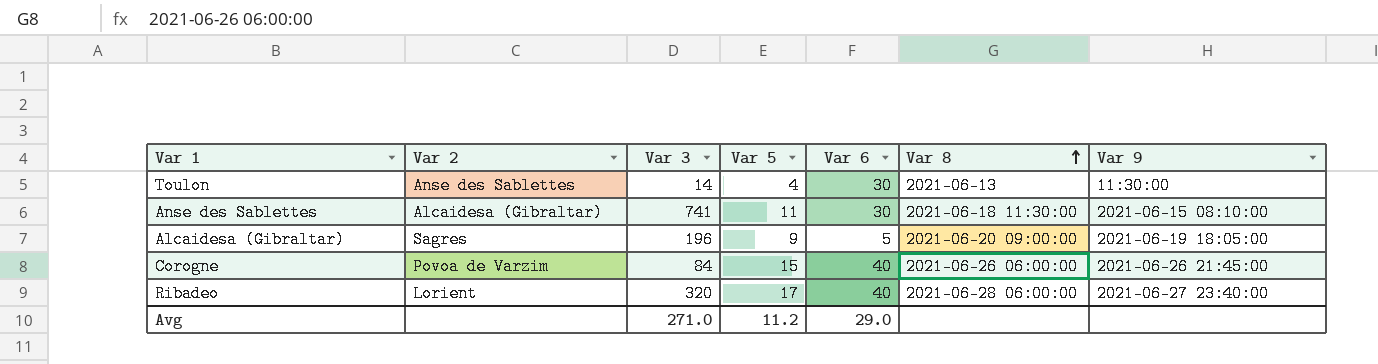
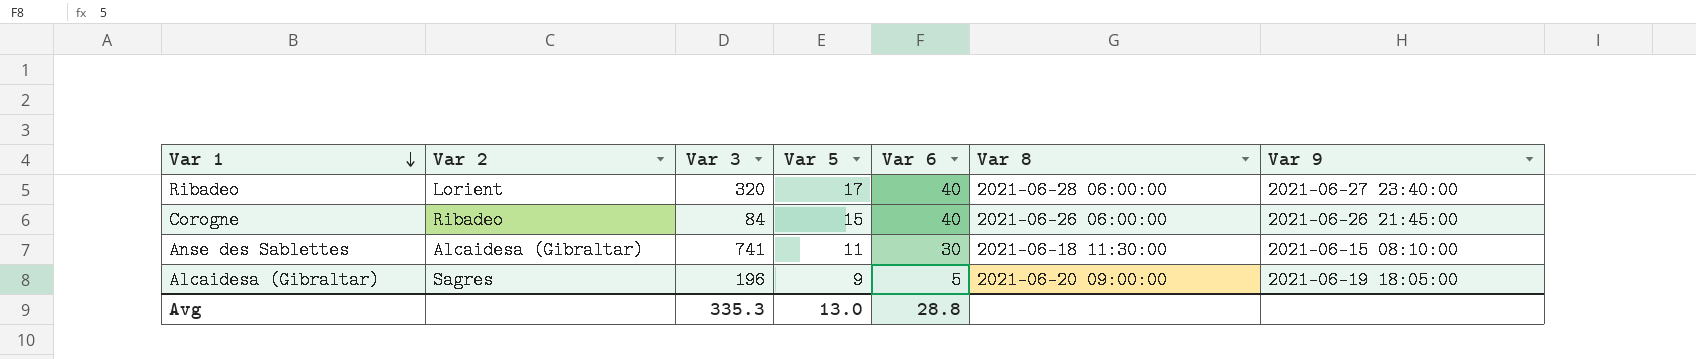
row order: Var 8 ascending -> Var 1 descending
row Toulon: Anse des Sablettes | 14 | 4 | 30 | 2021-06-13 | 11:30:00 -> none
Corogne | Var 2: Povoa de Varzim -> Ribadeo
Avg | Var 3: 271.0 -> 335.3
Avg | Var 5: 11.2 -> 13.0
Avg | Var 6: 29.0 -> 28.8

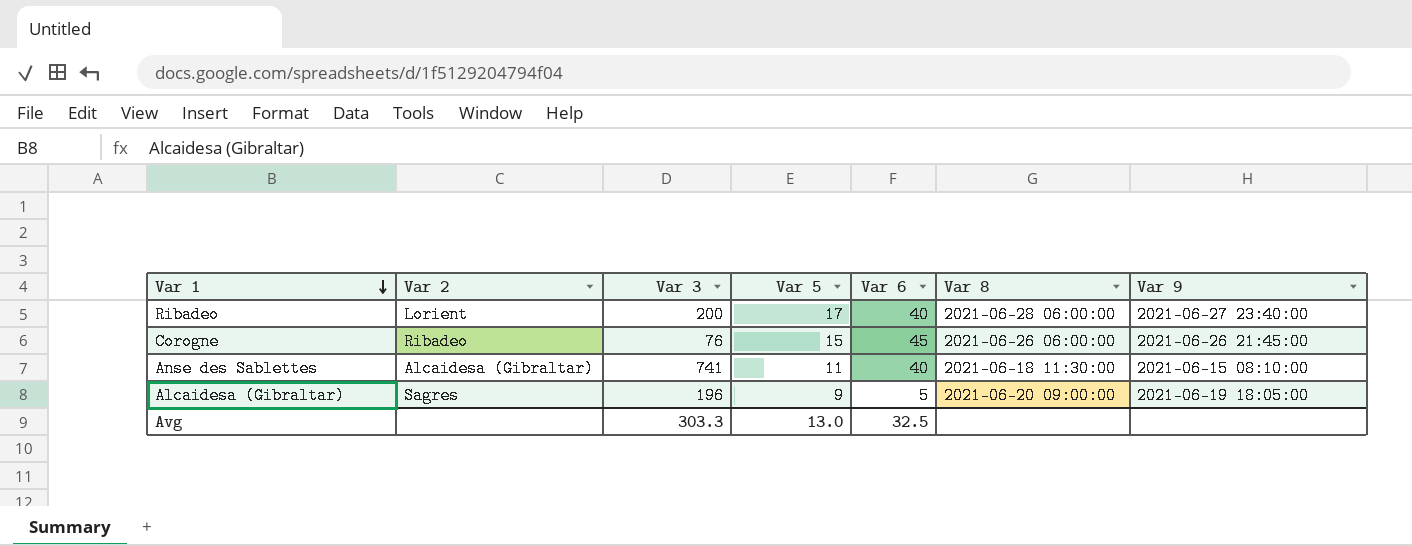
Ribadeo | Var 3: 320 -> 200
Corogne | Var 3: 84 -> 76
Corogne | Var 6: 40 -> 45
Anse des Sablettes | Var 6: 30 -> 40
Avg | Var 3: 335.3 -> 303.3
Avg | Var 6: 28.8 -> 32.5

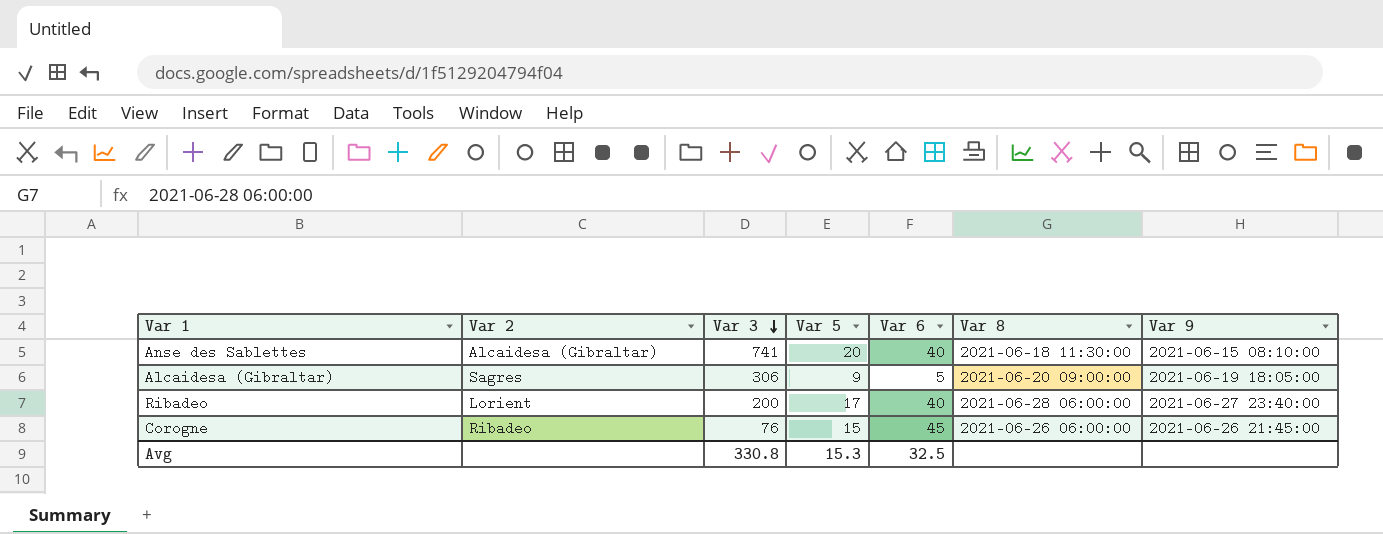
row order: Var 1 descending -> Var 3 descending
Anse des Sablettes | Var 5: 11 -> 20
Alcaidesa (Gibraltar) | Var 3: 196 -> 306
Avg | Var 3: 303.3 -> 330.8
Avg | Var 5: 13.0 -> 15.3

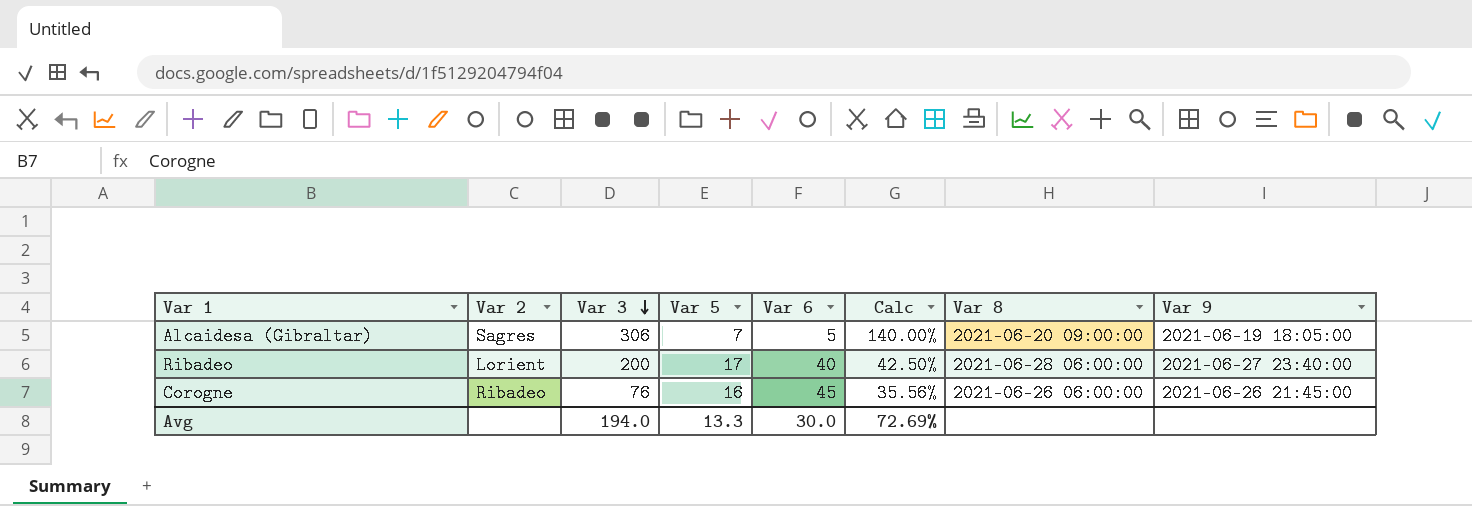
column Calc | formula: none -> [Var 5] / [Var 6]
row Anse des Sablettes: Alcaidesa (Gibraltar) | 741 | 20 | 40 | 2021-06-18 11:30:00 | 2021-06-15 08:10:00 -> none
Alcaidesa (Gibraltar) | Var 5: 9 -> 7
Corogne | Var 5: 15 -> 16
Avg | Var 3: 330.8 -> 194.0
Avg | Var 5: 15.3 -> 13.3
Avg | Var 6: 32.5 -> 30.0

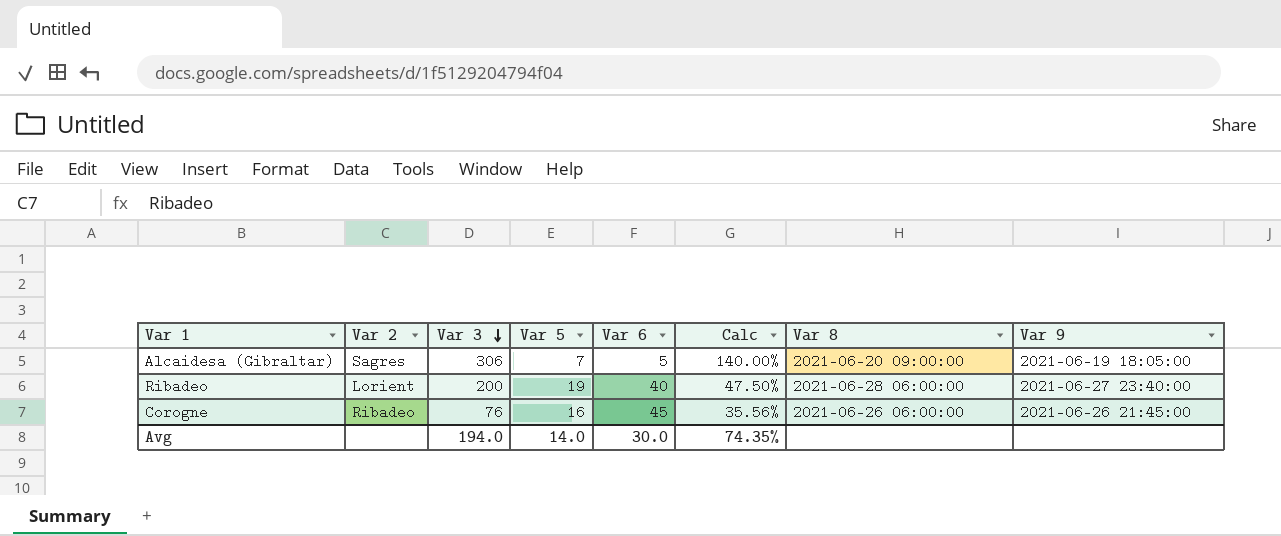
Ribadeo | Var 5: 17 -> 19
Ribadeo | Calc: 42.50% -> 47.50%
Avg | Var 5: 13.3 -> 14.0
Avg | Calc: 72.69% -> 74.35%

